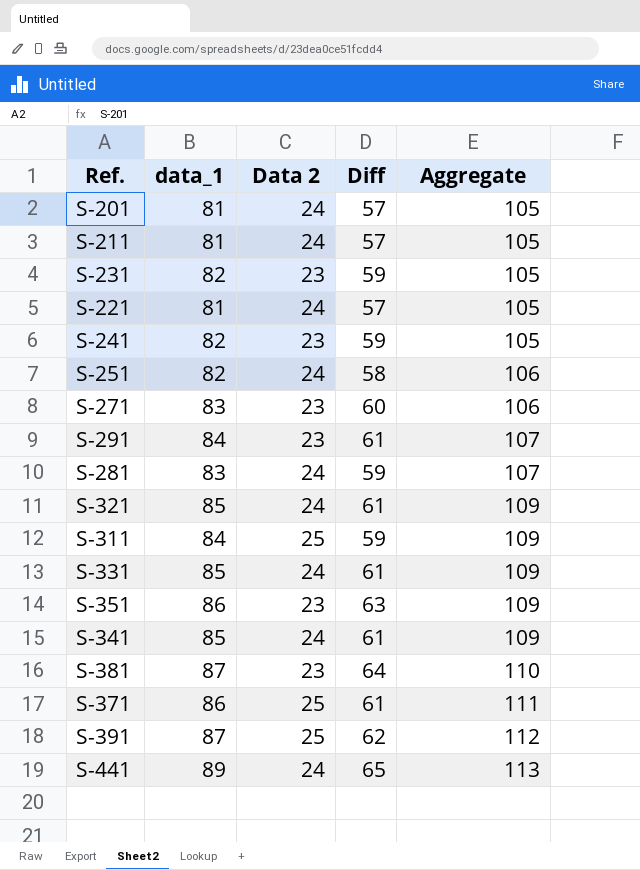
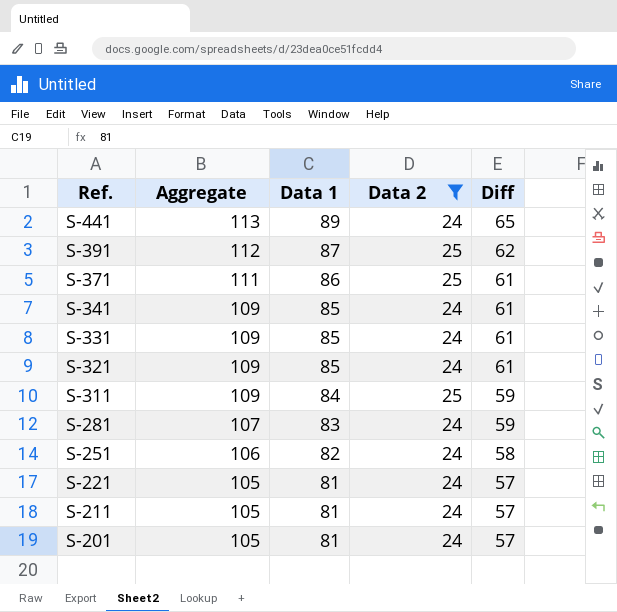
filter: none -> Data 2 != 23
row order: Aggregate ascending -> Ref. descending
column Aggregate | position: 5 -> 2
column name: data_1 -> Data 1

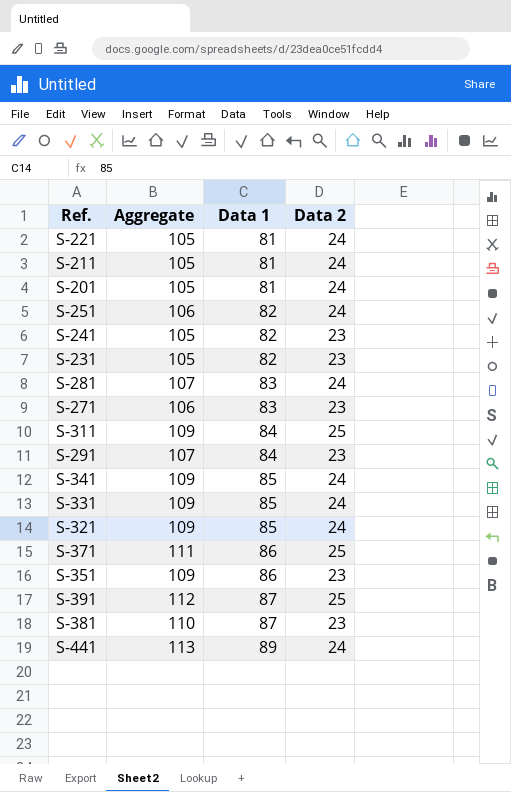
filter: Data 2 != 23 -> none
row order: Ref. descending -> Data 1 ascending
column Diff | formula: [Data 1] - [Data 2] -> none

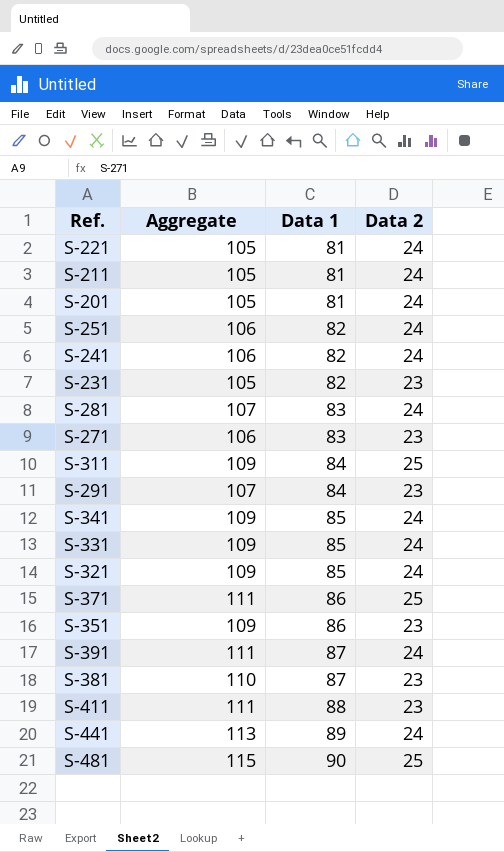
S-241 | Aggregate: 105 -> 106
S-241 | Data 2: 23 -> 24
S-391 | Aggregate: 112 -> 111
S-391 | Data 2: 25 -> 24
row S-411: none -> 111 | 88 | 23
row S-481: none -> 115 | 90 | 25

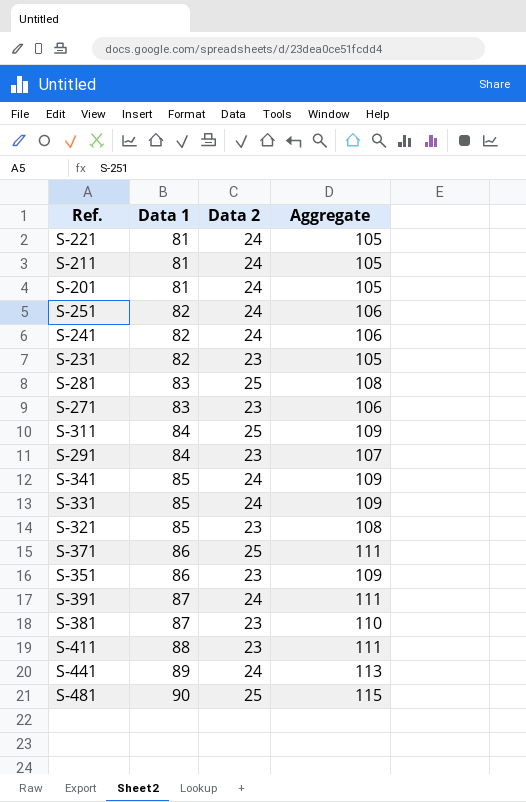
column Aggregate | position: 2 -> 4
S-281 | Data 2: 24 -> 25
S-281 | Aggregate: 107 -> 108
S-321 | Data 2: 24 -> 23
S-321 | Aggregate: 109 -> 108

